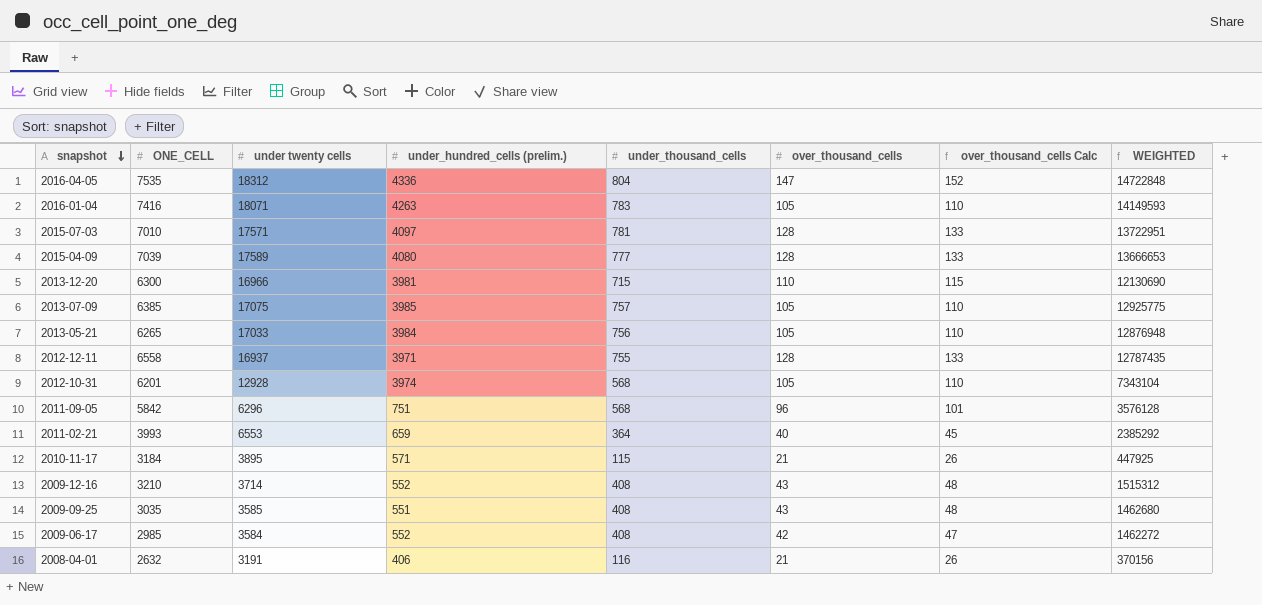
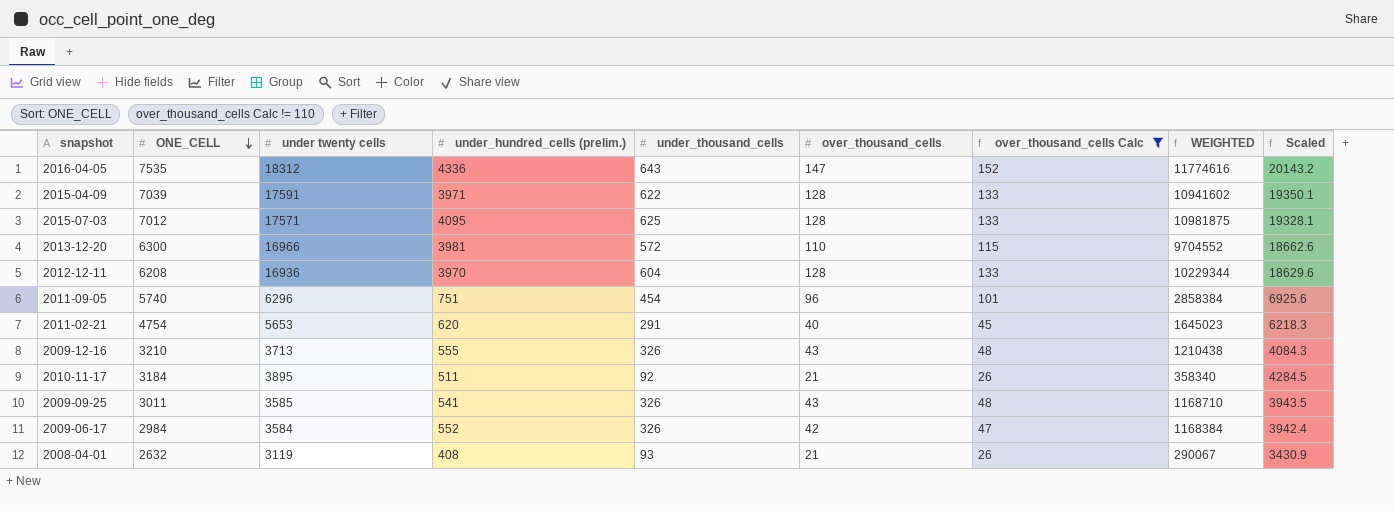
filter: none -> over_thousand_cells Calc != 110
row order: snapshot descending -> ONE_CELL descending
column Scaled | formula: none -> [under twenty cells] * 1.1
2016-04-05 | under_thousand_cells: 804 -> 643
2016-04-05 | WEIGHTED: 14722848 -> 11774616
2015-04-09 | under twenty cells: 17589 -> 17591
2015-04-09 | under_hundred_cells (prelim.): 4080 -> 3971
2015-04-09 | under_thousand_cells: 777 -> 622
2015-04-09 | WEIGHTED: 13666653 -> 10941602
2015-07-03 | ONE_CELL: 7010 -> 7012
2015-07-03 | under_hundred_cells (prelim.): 4097 -> 4095
2015-07-03 | under_thousand_cells: 781 -> 625
2015-07-03 | WEIGHTED: 13722951 -> 10981875
2013-12-20 | under_thousand_cells: 715 -> 572
2013-12-20 | WEIGHTED: 12130690 -> 9704552
2012-12-11 | ONE_CELL: 6558 -> 6208
2012-12-11 | under twenty cells: 16937 -> 16936
2012-12-11 | under_hundred_cells (prelim.): 3971 -> 3970
2012-12-11 | under_thousand_cells: 755 -> 604
2012-12-11 | WEIGHTED: 12787435 -> 10229344
2011-09-05 | ONE_CELL: 5842 -> 5740
2011-09-05 | under_thousand_cells: 568 -> 454
2011-09-05 | WEIGHTED: 3576128 -> 2858384
2011-02-21 | ONE_CELL: 3993 -> 4754
2011-02-21 | under twenty cells: 6553 -> 5653
2011-02-21 | under_hundred_cells (prelim.): 659 -> 620
2011-02-21 | under_thousand_cells: 364 -> 291
2011-02-21 | WEIGHTED: 2385292 -> 1645023
2009-12-16 | under twenty cells: 3714 -> 3713
2009-12-16 | under_hundred_cells (prelim.): 552 -> 555
2009-12-16 | under_thousand_cells: 408 -> 326
2009-12-16 | WEIGHTED: 1515312 -> 1210438
2010-11-17 | under_hundred_cells (prelim.): 571 -> 511
2010-11-17 | under_thousand_cells: 115 -> 92
2010-11-17 | WEIGHTED: 447925 -> 358340
2009-09-25 | ONE_CELL: 3035 -> 3011
2009-09-25 | under_hundred_cells (prelim.): 551 -> 541
2009-09-25 | under_thousand_cells: 408 -> 326
2009-09-25 | WEIGHTED: 1462680 -> 1168710
2009-06-17 | ONE_CELL: 2985 -> 2984
2009-06-17 | under_thousand_cells: 408 -> 326
2009-06-17 | WEIGHTED: 1462272 -> 1168384
2008-04-01 | under twenty cells: 3191 -> 3119
2008-04-01 | under_hundred_cells (prelim.): 406 -> 408
2008-04-01 | under_thousand_cells: 116 -> 93
2008-04-01 | WEIGHTED: 370156 -> 290067

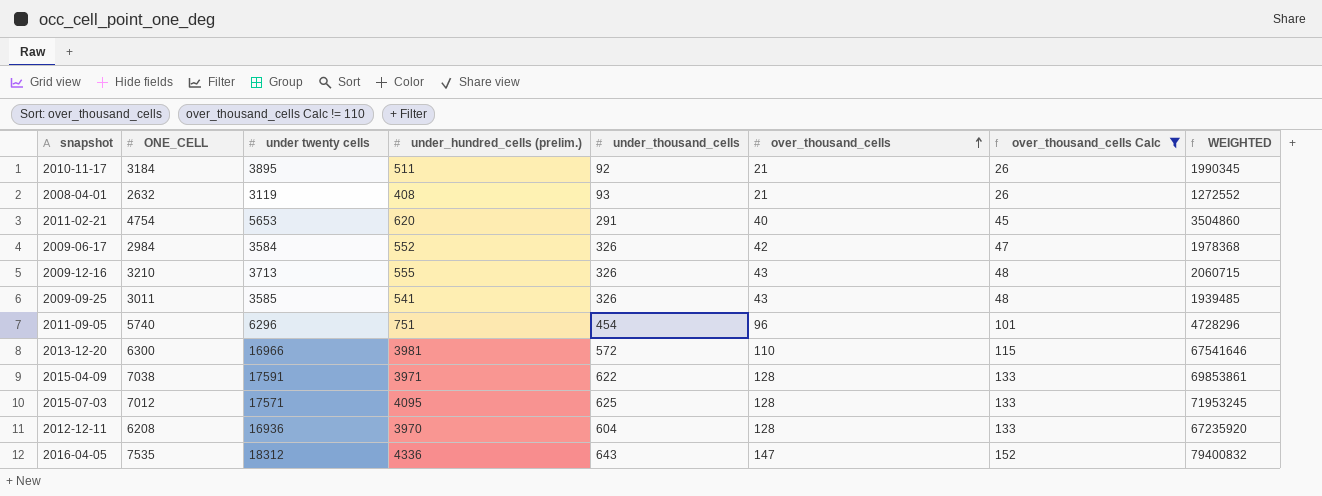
row order: ONE_CELL descending -> over_thousand_cells ascending
column Scaled | formula: [under twenty cells] * 1.1 -> none
column WEIGHTED | formula: [under twenty cells] * [under_thousand_cells] -> [under twenty cells] * [under_hundred_cells (prelim.)]
2015-04-09 | ONE_CELL: 7039 -> 7038

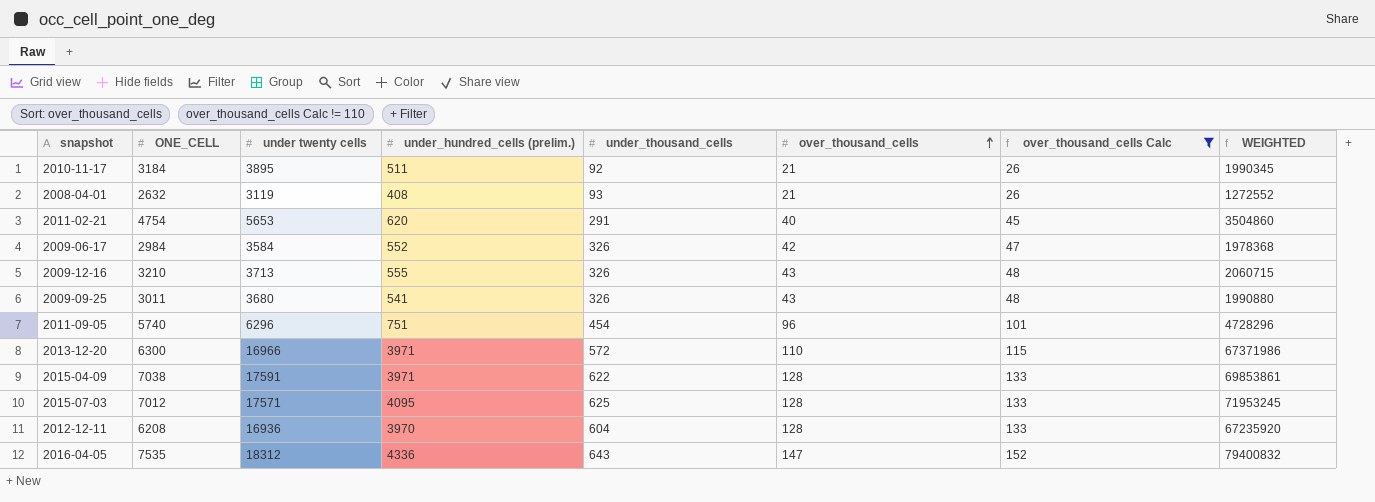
2009-09-25 | under twenty cells: 3585 -> 3680
2009-09-25 | WEIGHTED: 1939485 -> 1990880
2013-12-20 | under_hundred_cells (prelim.): 3981 -> 3971
2013-12-20 | WEIGHTED: 67541646 -> 67371986

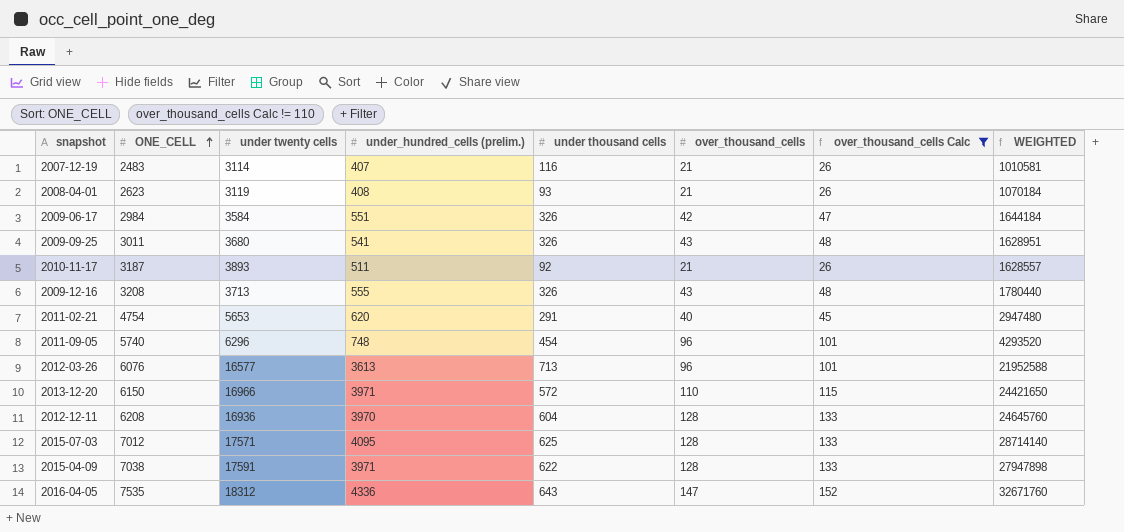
row order: over_thousand_cells ascending -> ONE_CELL ascending
column name: under_thousand_cells -> under thousand cells
column WEIGHTED | formula: [under twenty cells] * [under_hundred_cells (prelim.)] -> [ONE_CELL] * [under_hundred_cells (prelim.)]
row 2007-12-19: none -> 2483 | 3114 | 407 | 116 | 21 | 26 | 1010581
2008-04-01 | ONE_CELL: 2632 -> 2623
2009-06-17 | under_hundred_cells (prelim.): 552 -> 551
2010-11-17 | ONE_CELL: 3184 -> 3187
2010-11-17 | under twenty cells: 3895 -> 3893
2009-12-16 | ONE_CELL: 3210 -> 3208
2011-09-05 | under_hundred_cells (prelim.): 751 -> 748
row 2012-03-26: none -> 6076 | 16577 | 3613 | 713 | 96 | 101 | 21952588
2013-12-20 | ONE_CELL: 6300 -> 6150

